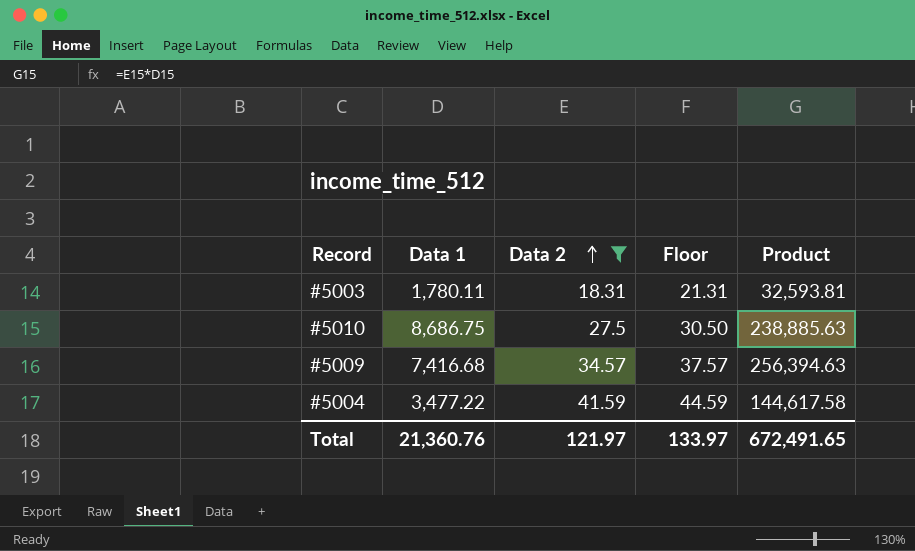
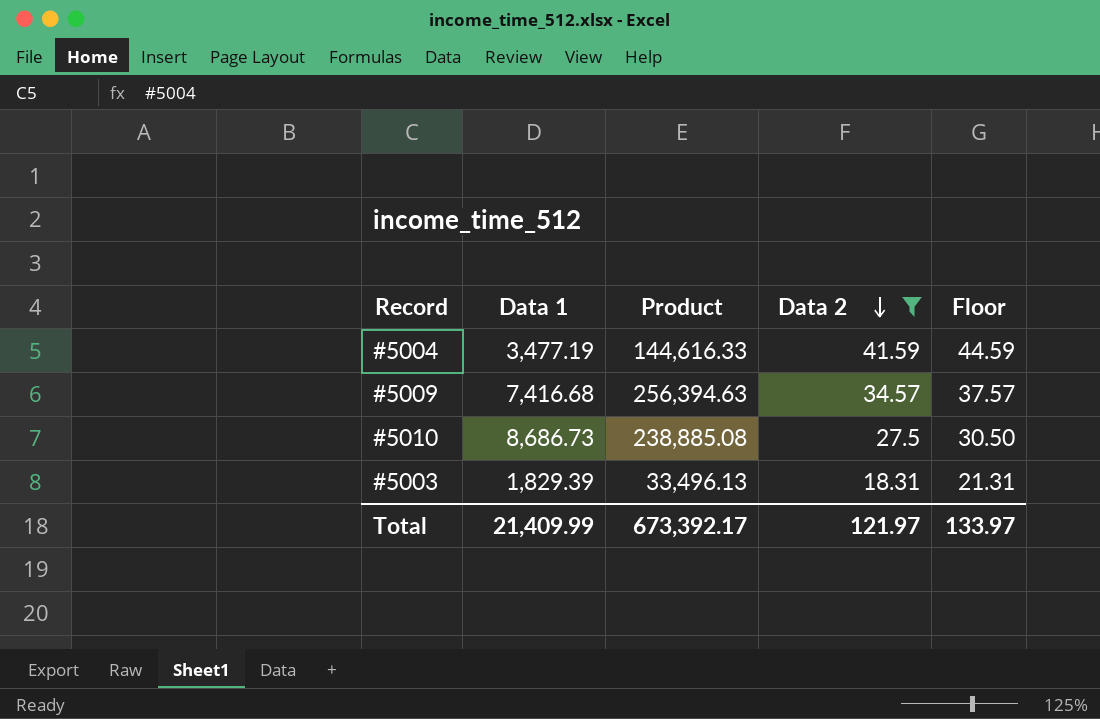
row order: Data 2 ascending -> Data 2 descending
column Product | position: 5 -> 3
#5004 | Data 1: 3,477.22 -> 3,477.19
#5004 | Product: 144,617.58 -> 144,616.33
#5010 | Data 1: 8,686.75 -> 8,686.73
#5010 | Product: 238,885.63 -> 238,885.08
#5003 | Data 1: 1,780.11 -> 1,829.39
#5003 | Product: 32,593.81 -> 33,496.13
Total | Data 1: 21,360.76 -> 21,409.99
Total | Product: 672,491.65 -> 673,392.17

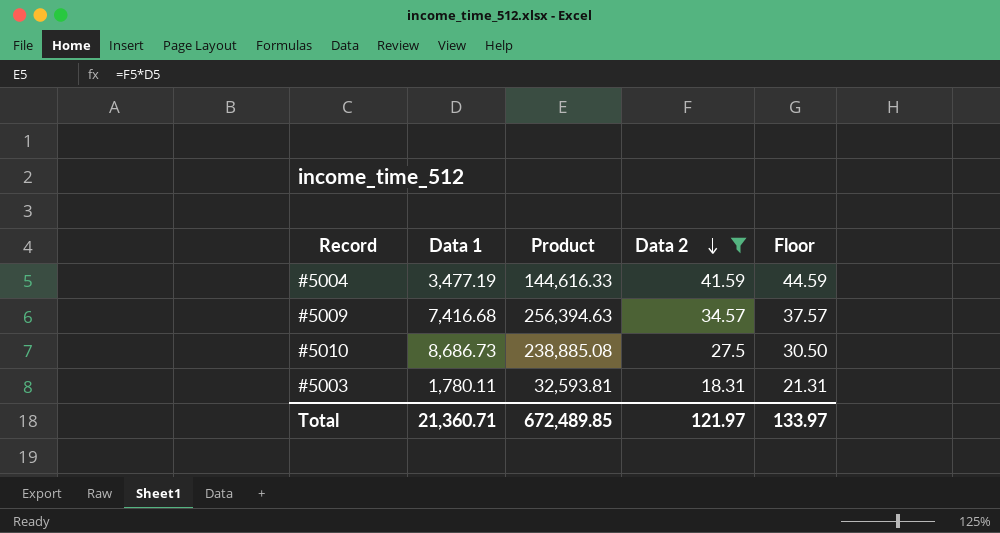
#5003 | Data 1: 1,829.39 -> 1,780.11
#5003 | Product: 33,496.13 -> 32,593.81
Total | Data 1: 21,409.99 -> 21,360.71
Total | Product: 673,392.17 -> 672,489.85

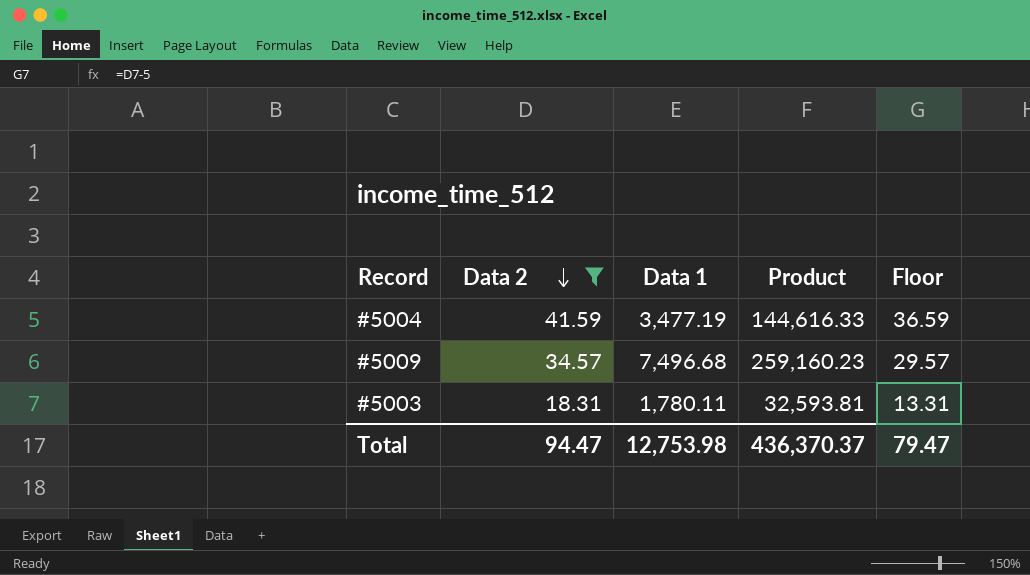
column Data 2 | position: 4 -> 2
column Floor | formula: [Data 2] + 3 -> [Data 2] - 5
row #5010: 8,686.73 | 238,885.08 | 27.5 | 30.50 -> none
#5009 | Data 1: 7,416.68 -> 7,496.68
#5009 | Product: 256,394.63 -> 259,160.23
Total | Data 2: 121.97 -> 94.47
Total | Data 1: 21,360.71 -> 12,753.98
Total | Product: 672,489.85 -> 436,370.37
Total | Floor: 133.97 -> 79.47

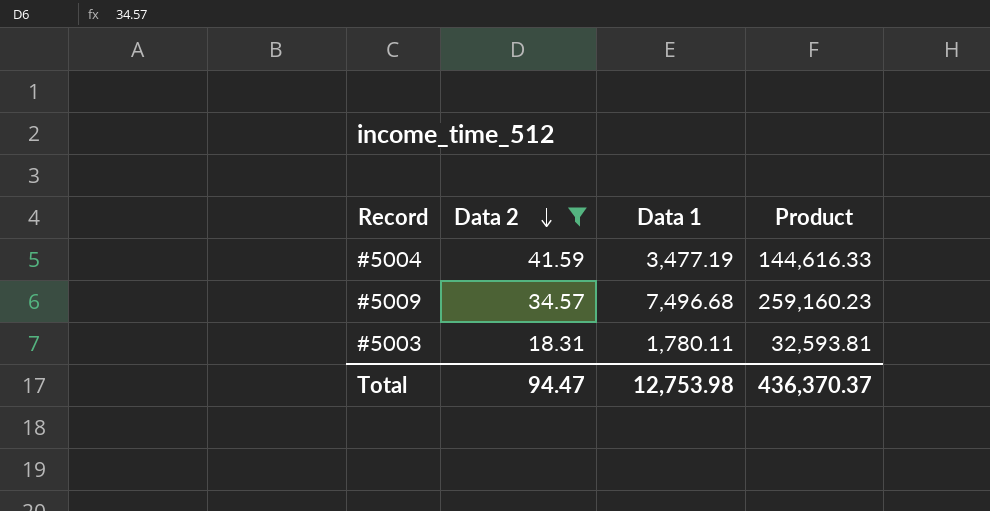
column Floor | formula: [Data 2] - 5 -> none

